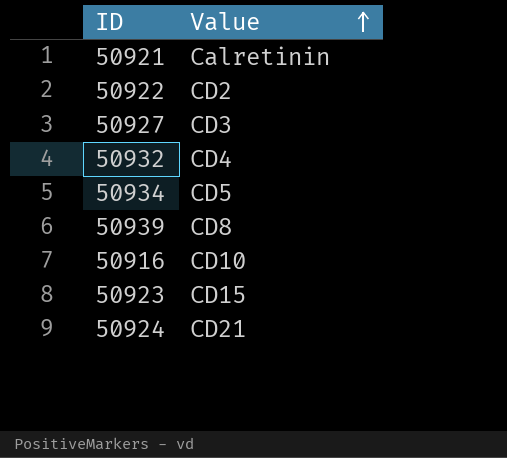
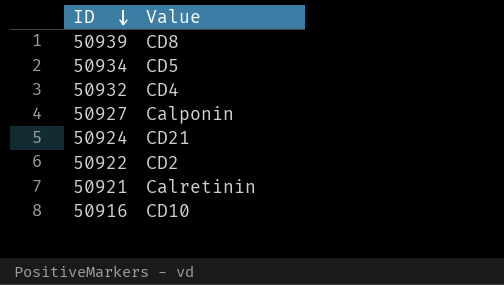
row order: Value ascending -> ID descending
row 50923: CD15 -> none
50927 | Value: CD3 -> Calponin

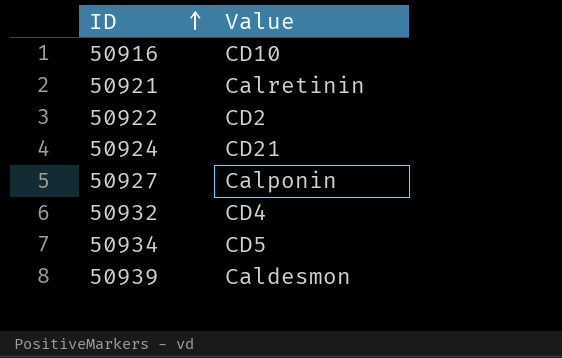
row order: ID descending -> ID ascending
50939 | Value: CD8 -> Caldesmon

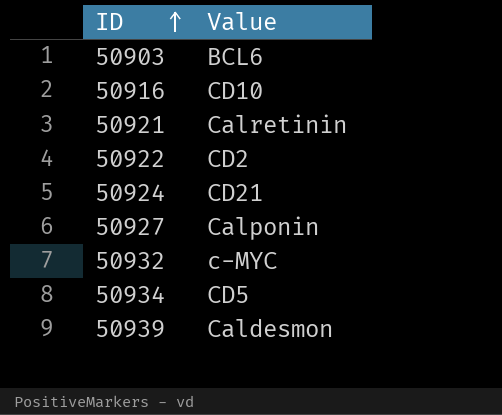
row 50903: none -> BCL6
50932 | Value: CD4 -> c-MYC

